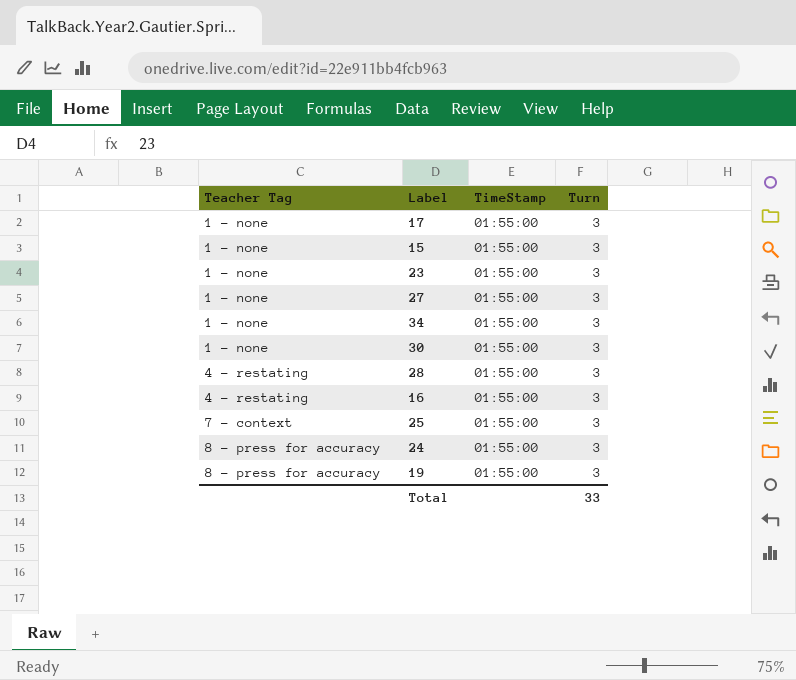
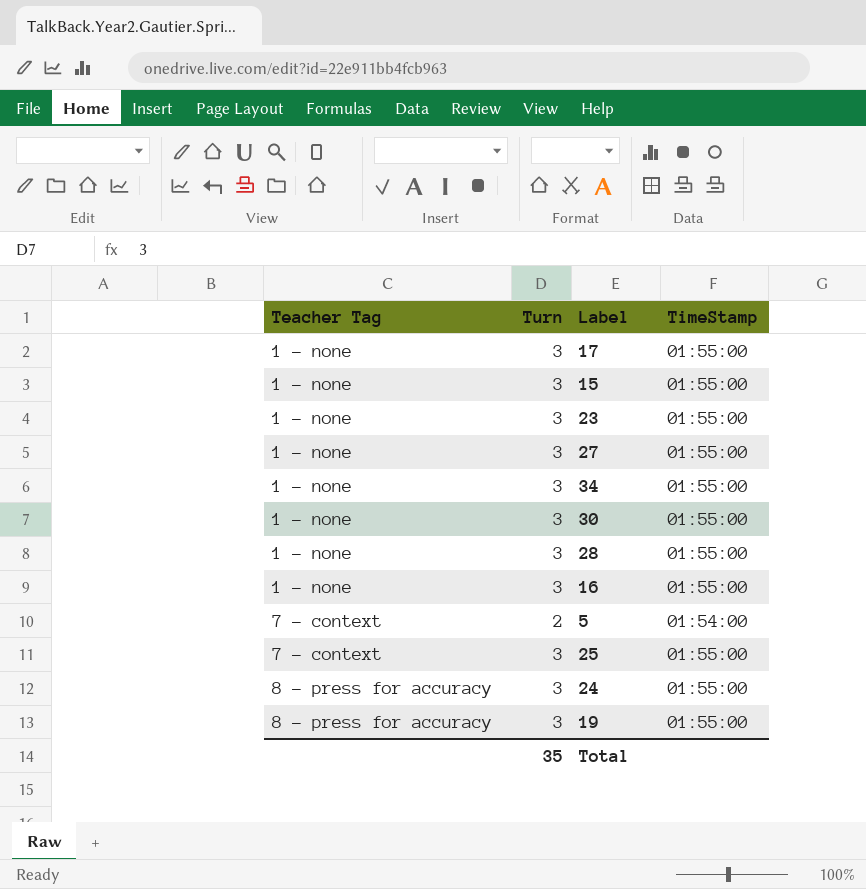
column Turn | position: 4 -> 2
28 | Teacher Tag: 4 - restating -> 1 - none
16 | Teacher Tag: 4 - restating -> 1 - none
row 5: none -> 7 - context | 2 | 01:54:00
Total | Turn: 33 -> 35

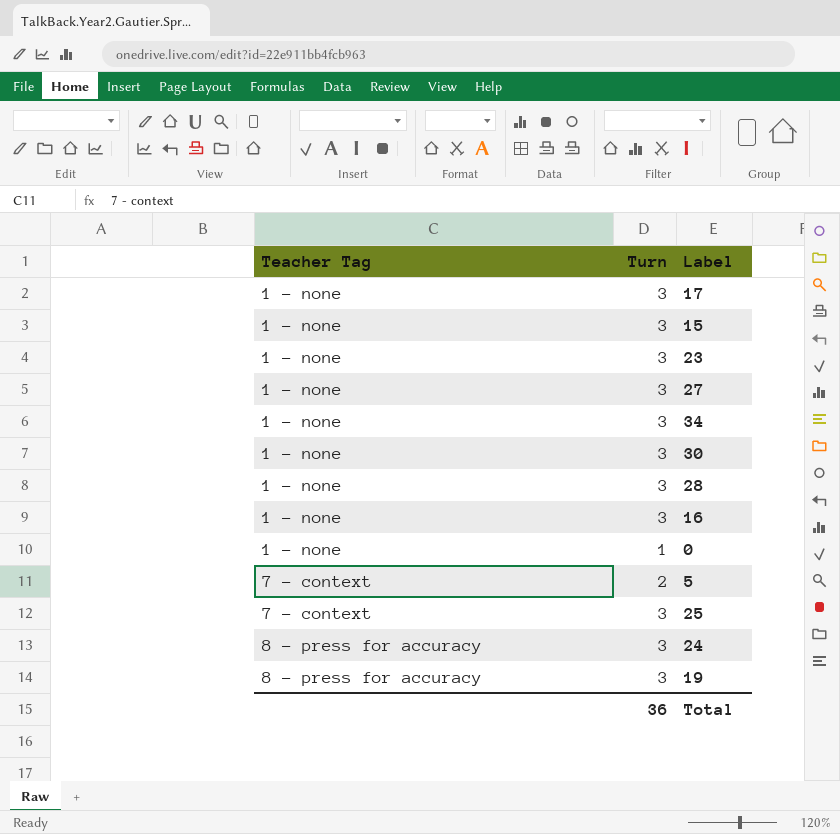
column TimeStamp | position: 4 -> none
row 0: none -> 1 - none | 1
Total | Turn: 35 -> 36

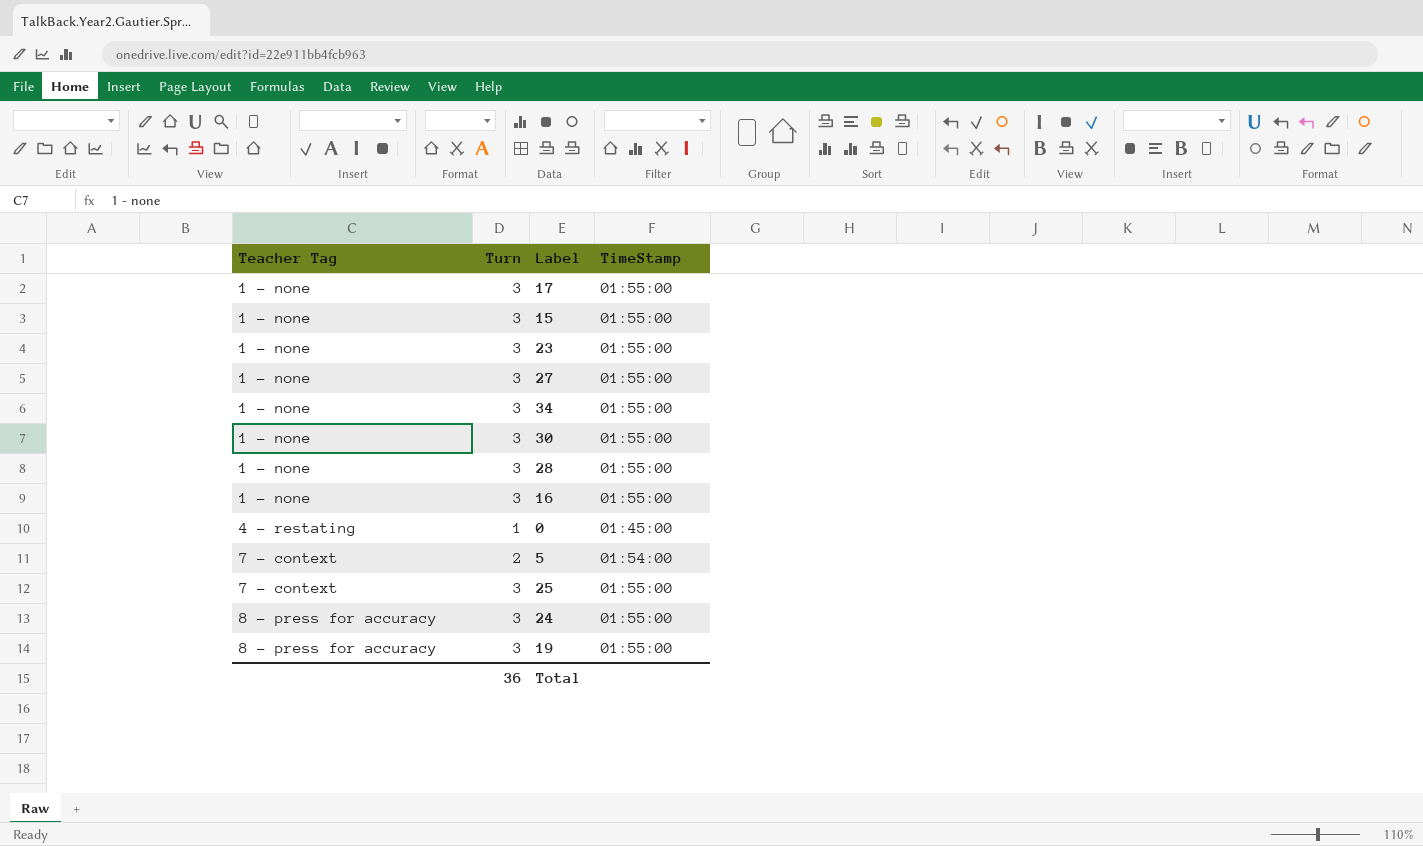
column TimeStamp | position: none -> 4
0 | Teacher Tag: 1 - none -> 4 - restating

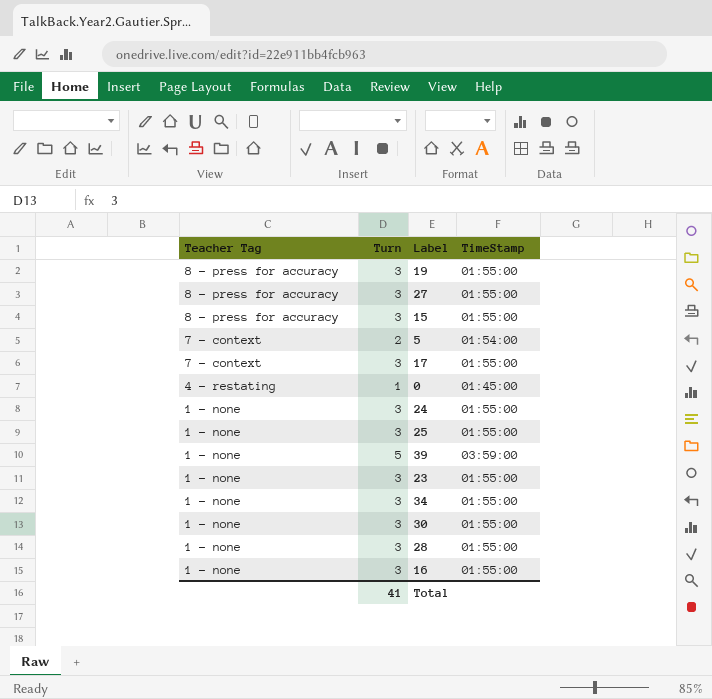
row order: Teacher Tag ascending -> Teacher Tag descending
27 | Teacher Tag: 1 - none -> 8 - press for accuracy
15 | Teacher Tag: 1 - none -> 8 - press for accuracy
17 | Teacher Tag: 1 - none -> 7 - context
24 | Teacher Tag: 8 - press for accuracy -> 1 - none
25 | Teacher Tag: 7 - context -> 1 - none
row 39: none -> 1 - none | 5 | 03:59:00
Total | Turn: 36 -> 41

